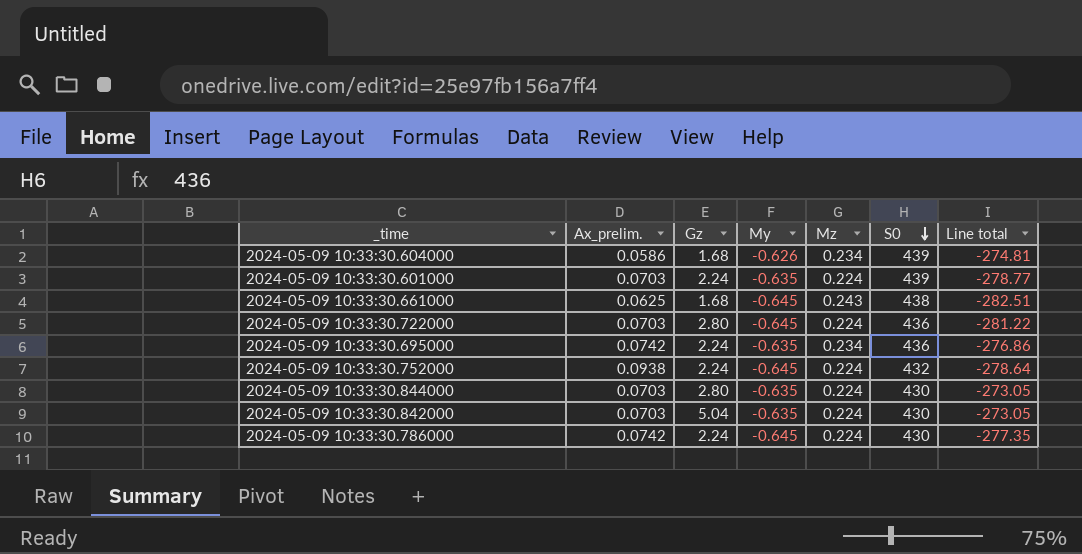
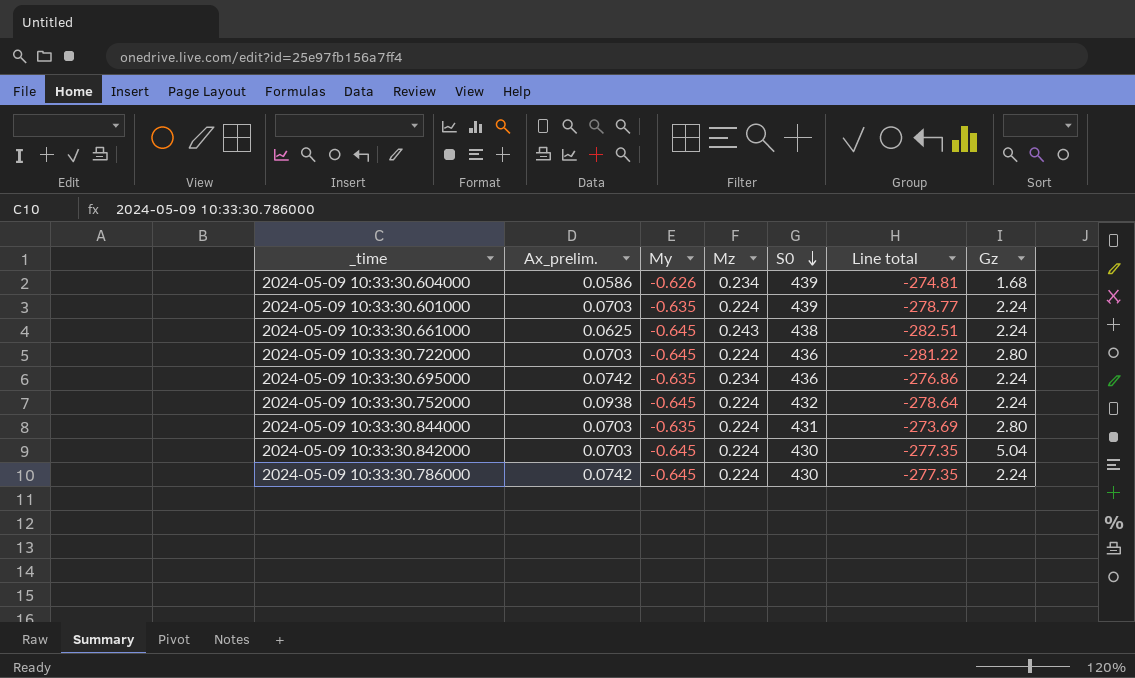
column Gz | position: 3 -> 7
2024-05-09 10:33:30.661000 | Gz: 1.68 -> 2.24
2024-05-09 10:33:30.844000 | S0: 430 -> 431
2024-05-09 10:33:30.844000 | Line total: -273.05 -> -273.69
2024-05-09 10:33:30.842000 | My: -0.635 -> -0.645
2024-05-09 10:33:30.842000 | Line total: -273.05 -> -277.35

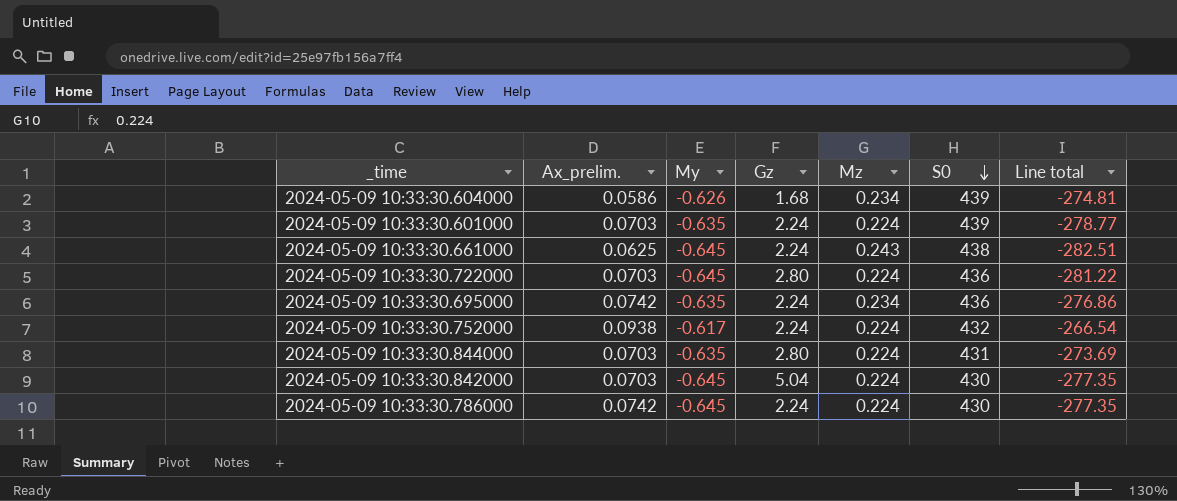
column Gz | position: 7 -> 4
2024-05-09 10:33:30.752000 | My: -0.645 -> -0.617
2024-05-09 10:33:30.752000 | Line total: -278.64 -> -266.54

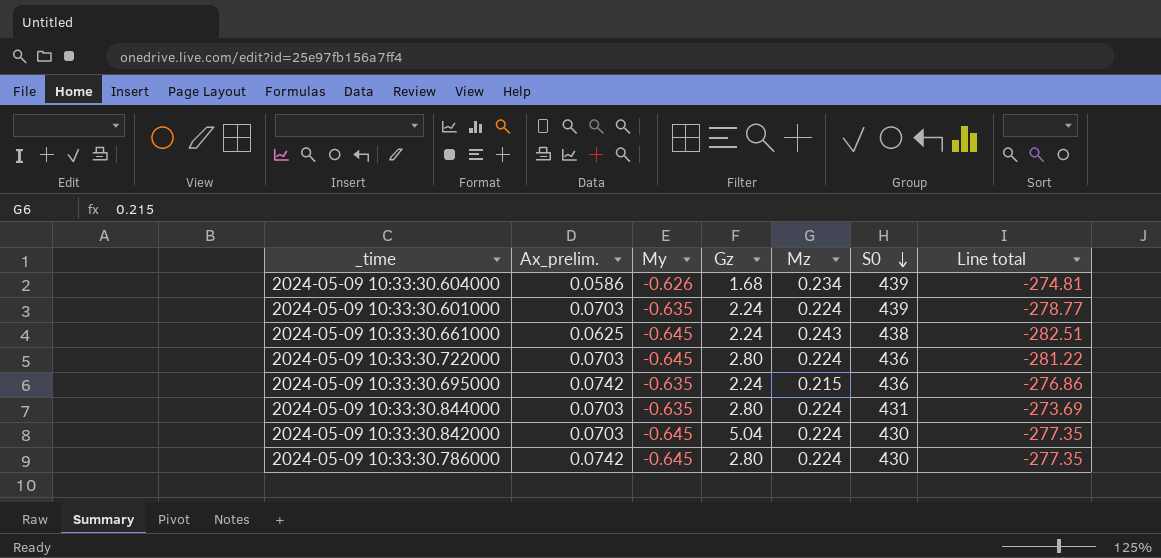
row 2024-05-09 10:33:30.752000: 0.0938 | -0.617 | 2.24 | 0.224 | 432 | -266.54 -> none
2024-05-09 10:33:30.695000 | Mz: 0.234 -> 0.215
2024-05-09 10:33:30.786000 | Gz: 2.24 -> 2.80

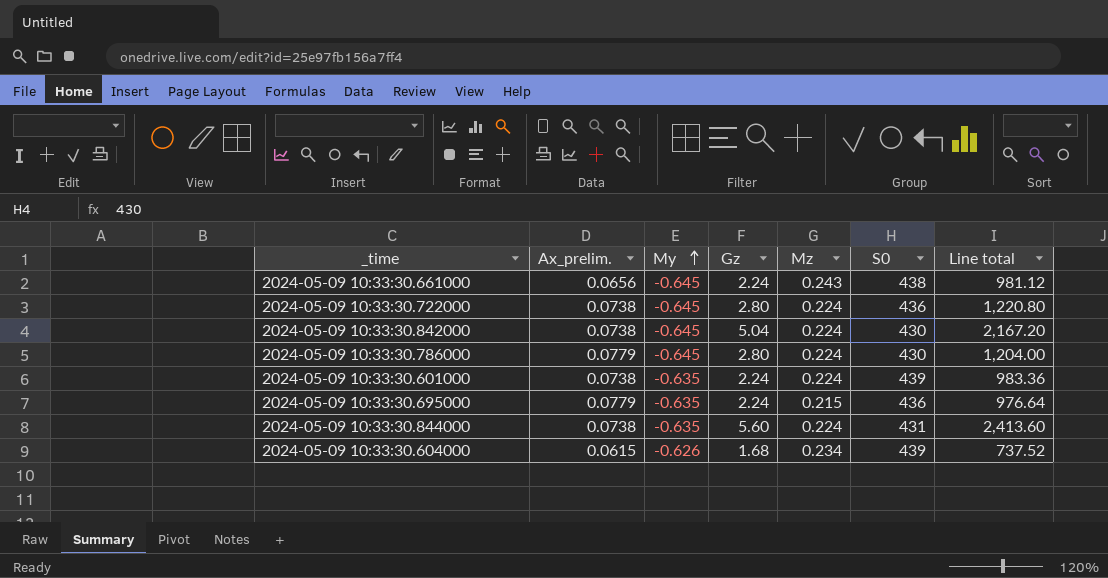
row order: S0 descending -> My ascending
column Line total | formula: [My] * [S0] -> [Gz] * [S0]
2024-05-09 10:33:30.661000 | Ax_prelim.: 0.0625 -> 0.0656
2024-05-09 10:33:30.722000 | Ax_prelim.: 0.0703 -> 0.0738
2024-05-09 10:33:30.842000 | Ax_prelim.: 0.0703 -> 0.0738
2024-05-09 10:33:30.786000 | Ax_prelim.: 0.0742 -> 0.0779
2024-05-09 10:33:30.601000 | Ax_prelim.: 0.0703 -> 0.0738
2024-05-09 10:33:30.695000 | Ax_prelim.: 0.0742 -> 0.0779
2024-05-09 10:33:30.844000 | Ax_prelim.: 0.0703 -> 0.0738
2024-05-09 10:33:30.844000 | Gz: 2.80 -> 5.60
2024-05-09 10:33:30.604000 | Ax_prelim.: 0.0586 -> 0.0615

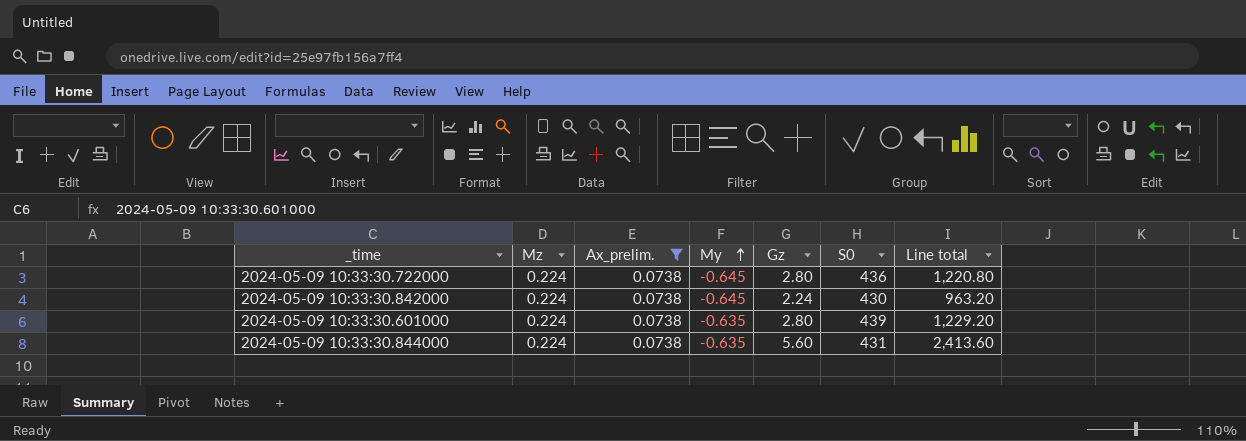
filter: none -> Ax_prelim. = 0.0738
column Mz | position: 5 -> 2
2024-05-09 10:33:30.842000 | Gz: 5.04 -> 2.24
2024-05-09 10:33:30.842000 | Line total: 2,167.20 -> 963.20
2024-05-09 10:33:30.601000 | Gz: 2.24 -> 2.80
2024-05-09 10:33:30.601000 | Line total: 983.36 -> 1,229.20

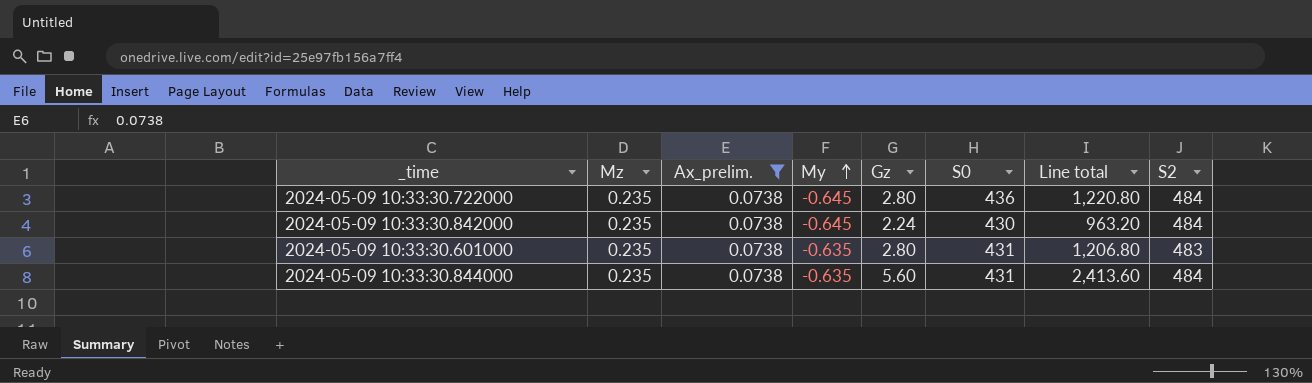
column S2 | position: none -> 8
2024-05-09 10:33:30.722000 | Mz: 0.224 -> 0.235
2024-05-09 10:33:30.842000 | Mz: 0.224 -> 0.235
2024-05-09 10:33:30.601000 | Mz: 0.224 -> 0.235
2024-05-09 10:33:30.601000 | S0: 439 -> 431
2024-05-09 10:33:30.601000 | Line total: 1,229.20 -> 1,206.80
2024-05-09 10:33:30.844000 | Mz: 0.224 -> 0.235

